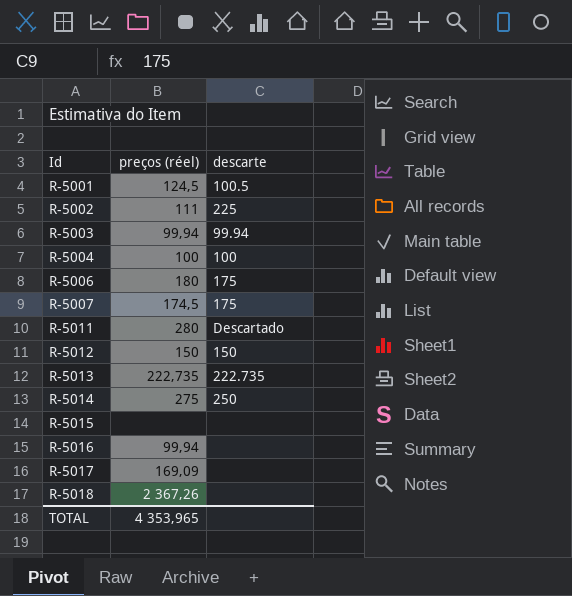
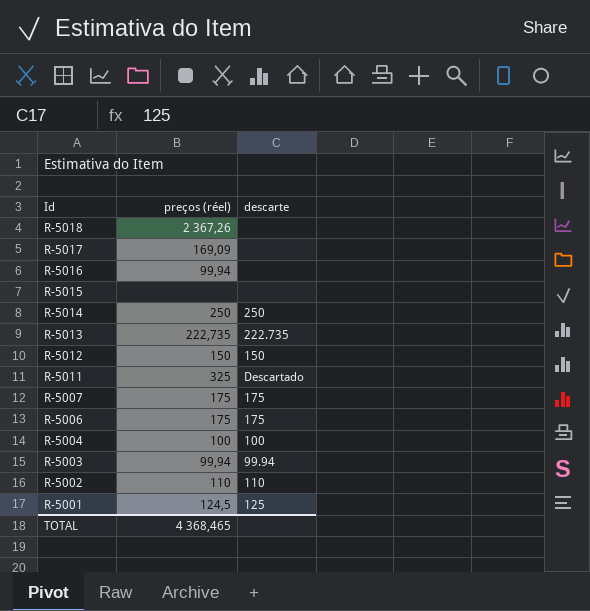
row order: Id ascending -> Id descending
R-5014 | preços (réel): 275 -> 250
R-5011 | preços (réel): 280 -> 325
R-5007 | preços (réel): 174,5 -> 175
R-5006 | preços (réel): 180 -> 175
R-5002 | preços (réel): 111 -> 110
R-5002 | descarte: 225 -> 110
R-5001 | descarte: 100.5 -> 125
TOTAL | preços (réel): 4 353,965 -> 4 368,465

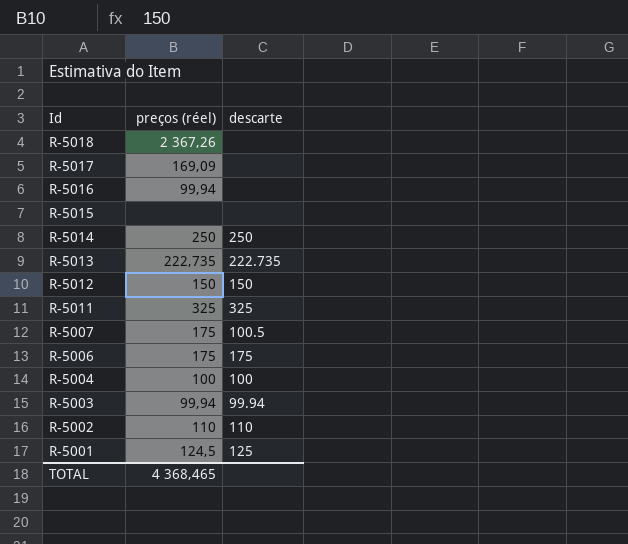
R-5011 | descarte: Descartado -> 325
R-5007 | descarte: 175 -> 100.5

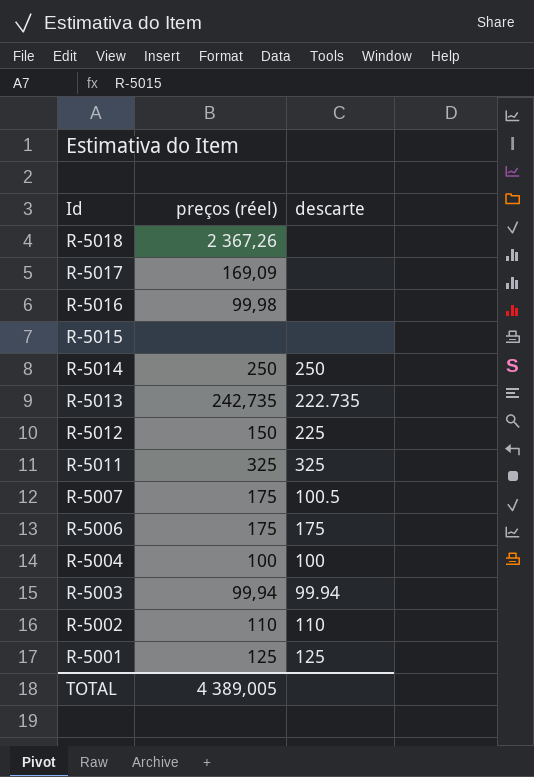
R-5016 | preços (réel): 99,94 -> 99,98
R-5013 | preços (réel): 222,735 -> 242,735
R-5012 | descarte: 150 -> 225
R-5001 | preços (réel): 124,5 -> 125
TOTAL | preços (réel): 4 368,465 -> 4 389,005

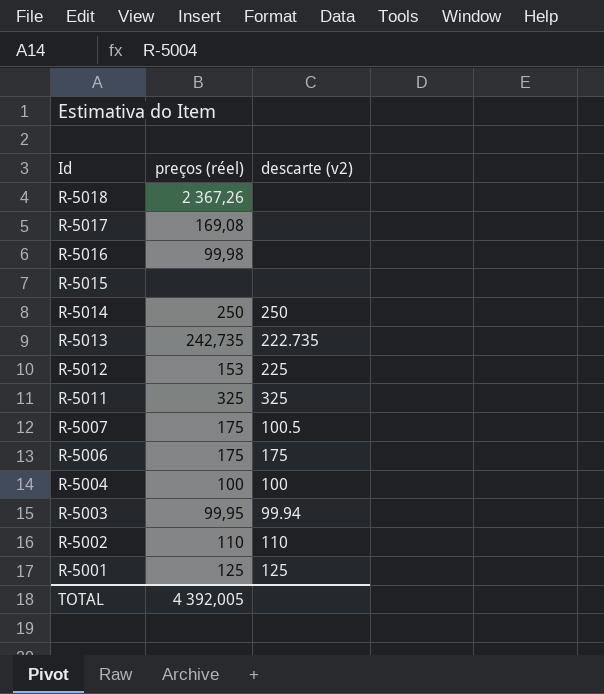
column name: descarte -> descarte (v2)
R-5017 | preços (réel): 169,09 -> 169,08
R-5012 | preços (réel): 150 -> 153
R-5003 | preços (réel): 99,94 -> 99,95
TOTAL | preços (réel): 4 389,005 -> 4 392,005

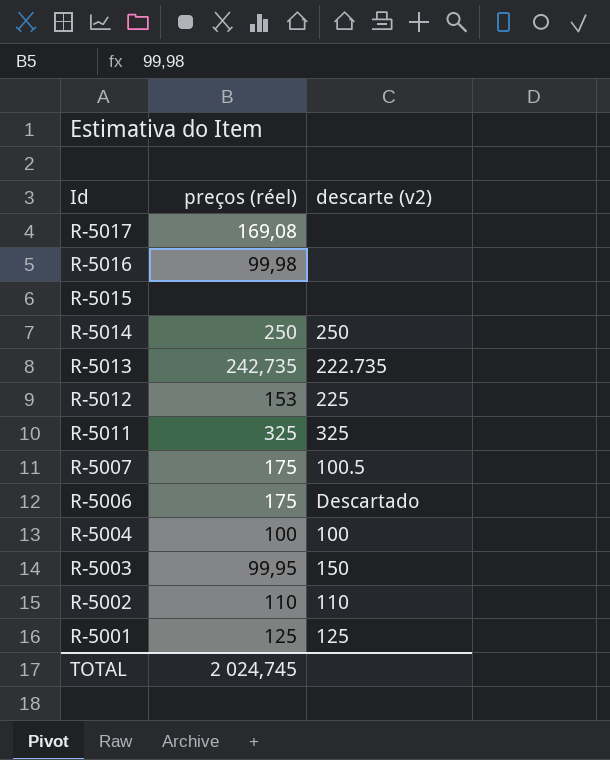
row R-5018: 2 367,26 | none -> none
R-5006 | descarte (v2): 175 -> Descartado
R-5003 | descarte (v2): 99.94 -> 150
TOTAL | preços (réel): 4 392,005 -> 2 024,745

